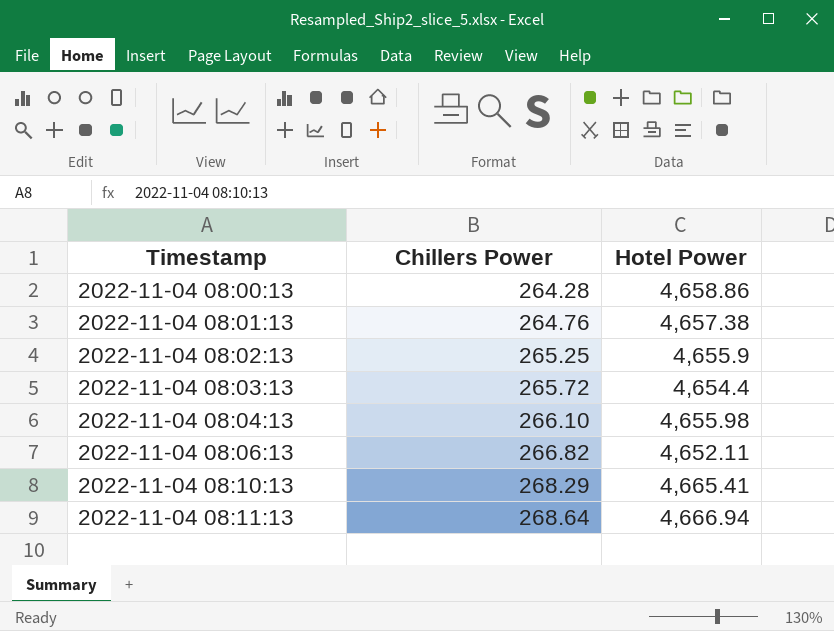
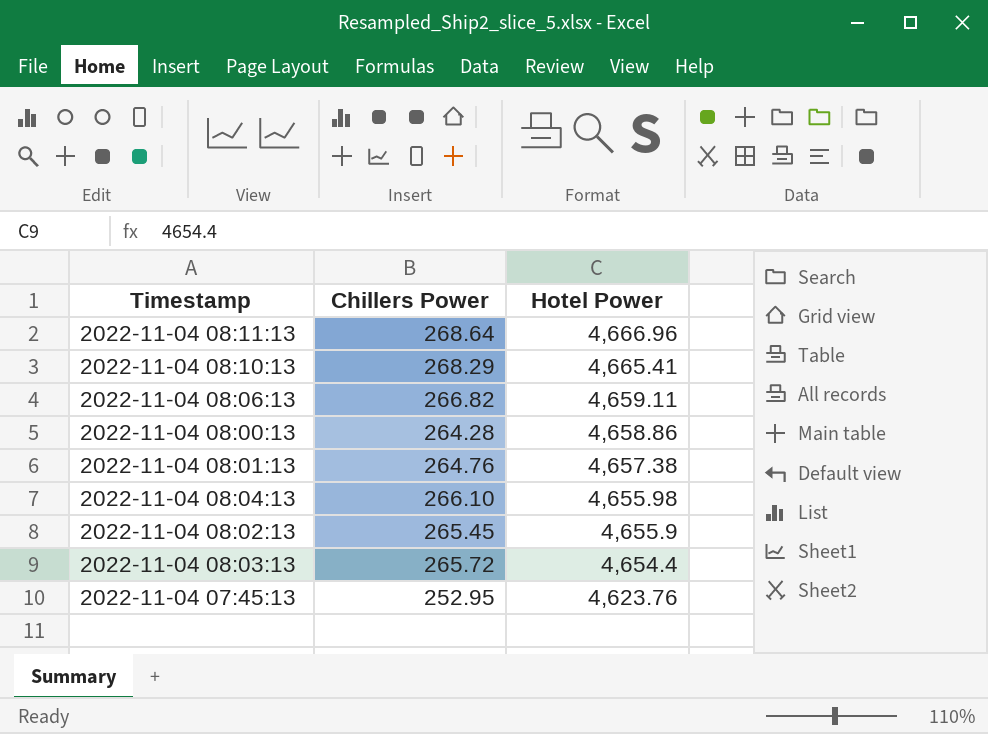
row order: Timestamp ascending -> Hotel Power descending
2022-11-04 08:11:13 | Hotel Power: 4,666.94 -> 4,666.96
2022-11-04 08:06:13 | Hotel Power: 4,652.11 -> 4,659.11
2022-11-04 08:02:13 | Chillers Power: 265.25 -> 265.45
row 2022-11-04 07:45:13: none -> 252.95 | 4,623.76

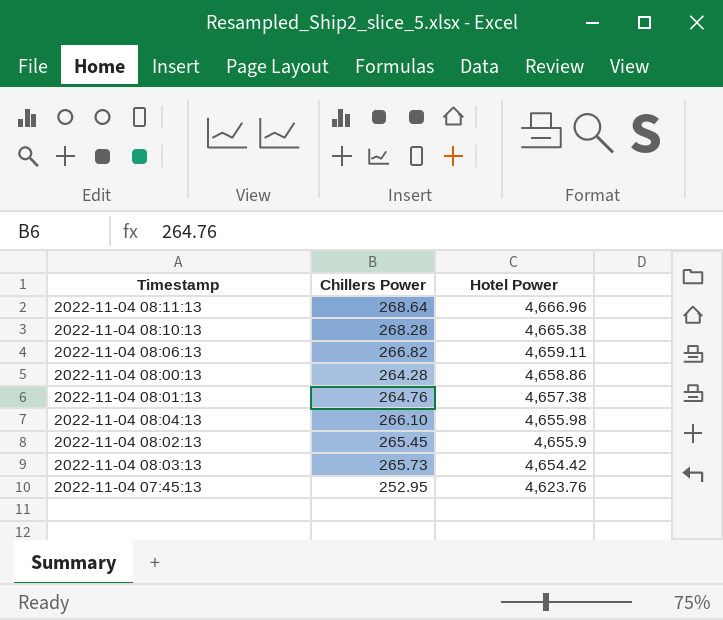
2022-11-04 08:10:13 | Chillers Power: 268.29 -> 268.28
2022-11-04 08:10:13 | Hotel Power: 4,665.41 -> 4,665.38
2022-11-04 08:03:13 | Chillers Power: 265.72 -> 265.73
2022-11-04 08:03:13 | Hotel Power: 4,654.4 -> 4,654.42

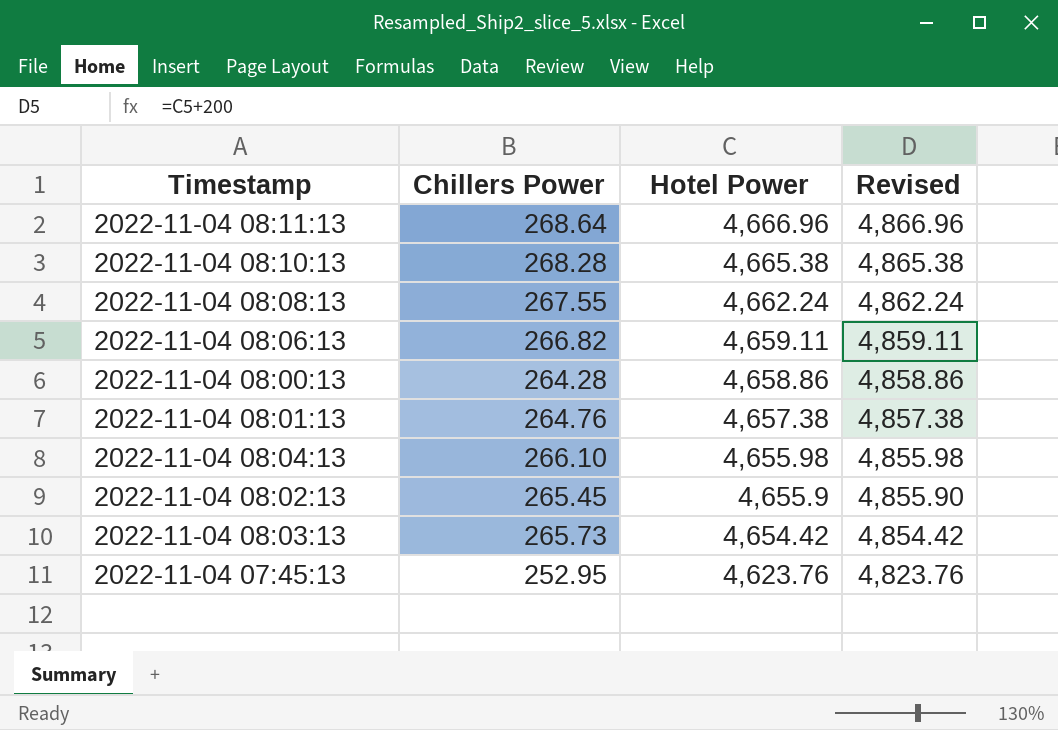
column Revised | formula: none -> [Hotel Power] + 200
row 2022-11-04 08:08:13: none -> 267.55 | 4,662.24 | 4,862.24

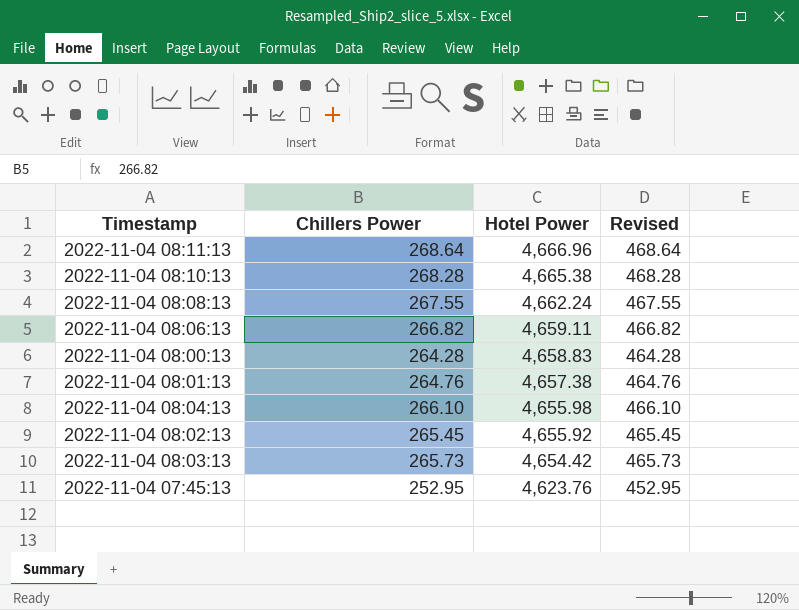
column Revised | formula: [Hotel Power] + 200 -> [Chillers Power] + 200
2022-11-04 08:00:13 | Hotel Power: 4,658.86 -> 4,658.83
2022-11-04 08:02:13 | Hotel Power: 4,655.9 -> 4,655.92

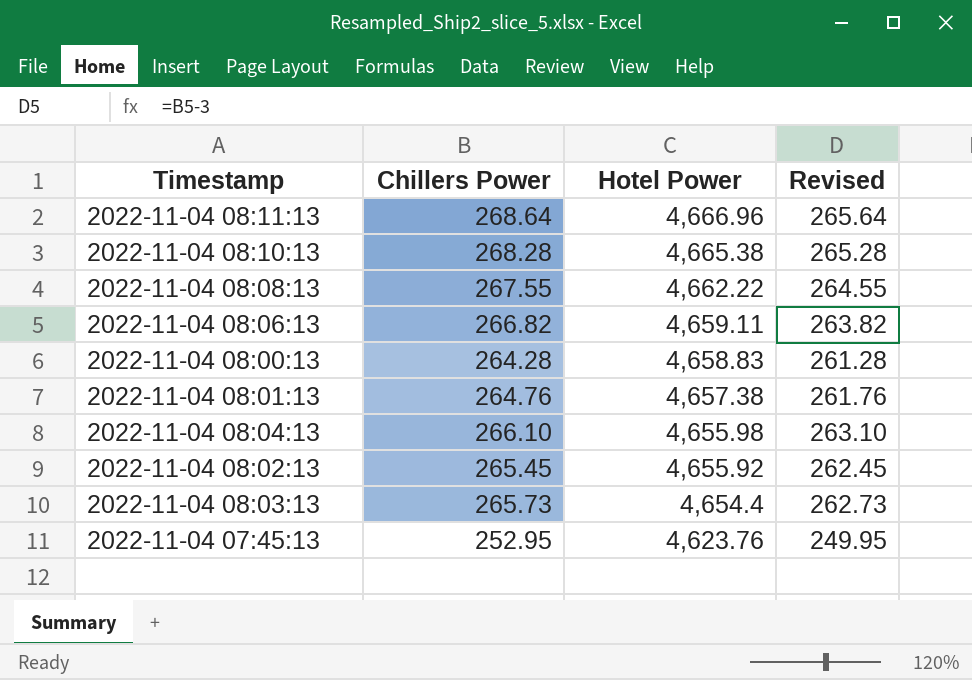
column Revised | formula: [Chillers Power] + 200 -> [Chillers Power] - 3
2022-11-04 08:08:13 | Hotel Power: 4,662.24 -> 4,662.22
2022-11-04 08:03:13 | Hotel Power: 4,654.42 -> 4,654.4

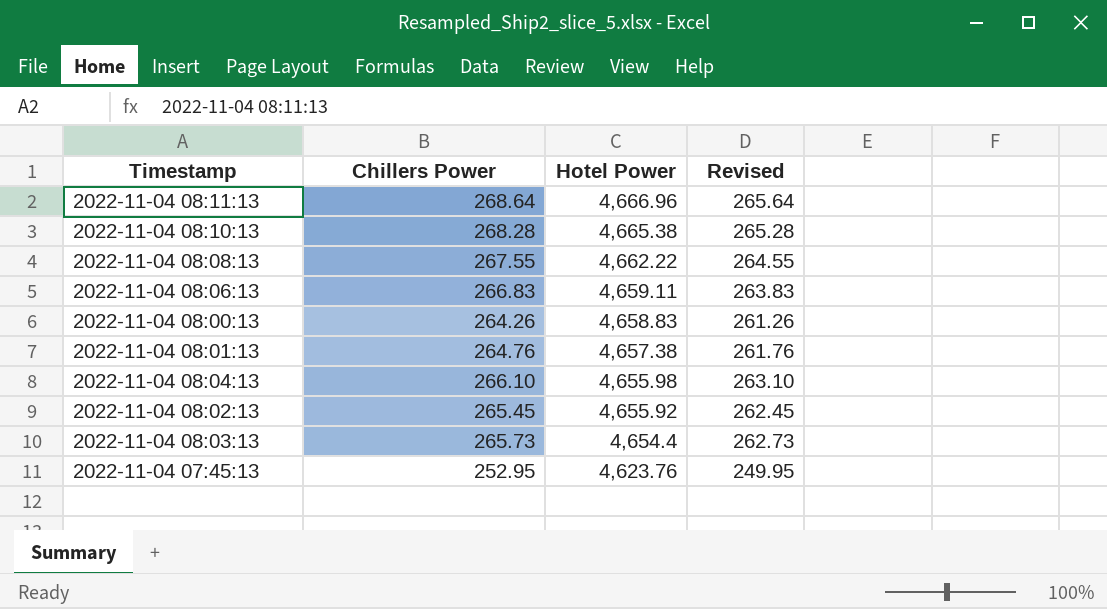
2022-11-04 08:06:13 | Chillers Power: 266.82 -> 266.83
2022-11-04 08:06:13 | Revised: 263.82 -> 263.83
2022-11-04 08:00:13 | Chillers Power: 264.28 -> 264.26
2022-11-04 08:00:13 | Revised: 261.28 -> 261.26

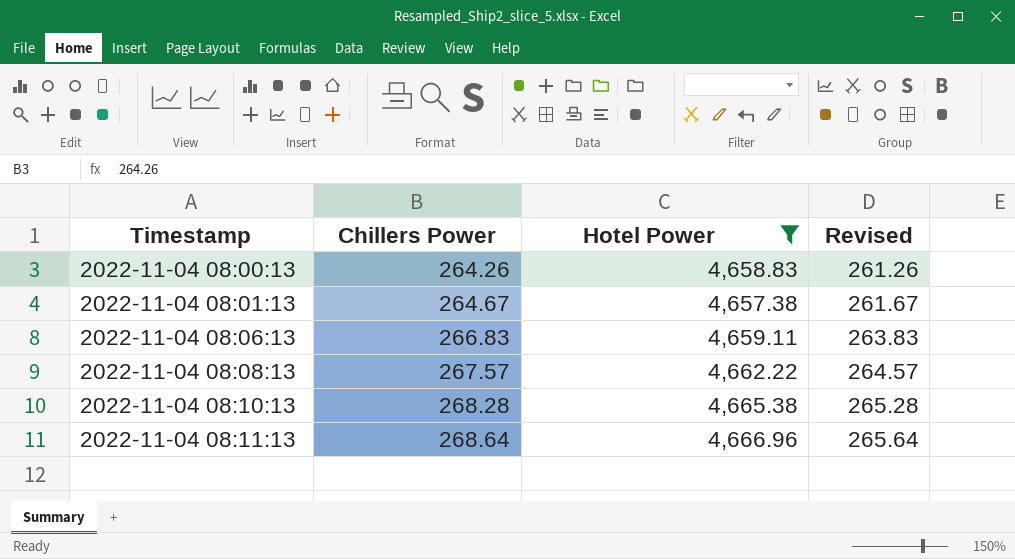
filter: none -> Hotel Power >= 4,657.38
row order: Hotel Power descending -> Timestamp ascending
2022-11-04 08:01:13 | Chillers Power: 264.76 -> 264.67
2022-11-04 08:01:13 | Revised: 261.76 -> 261.67
2022-11-04 08:08:13 | Chillers Power: 267.55 -> 267.57
2022-11-04 08:08:13 | Revised: 264.55 -> 264.57

